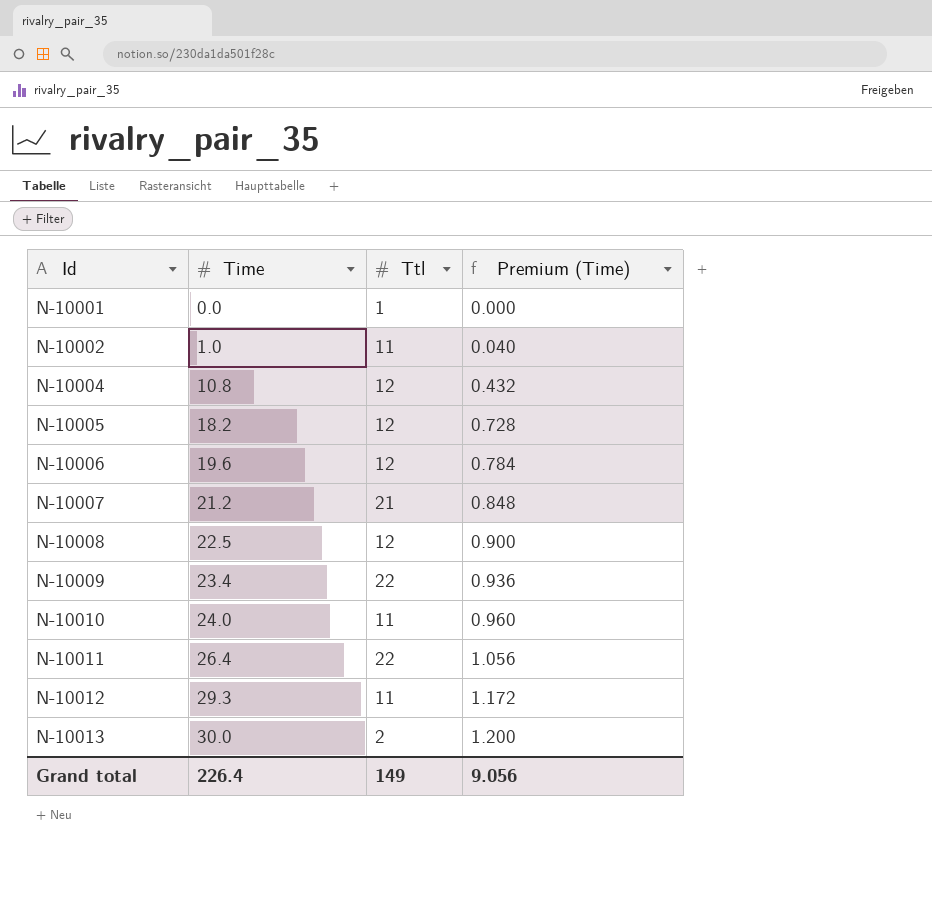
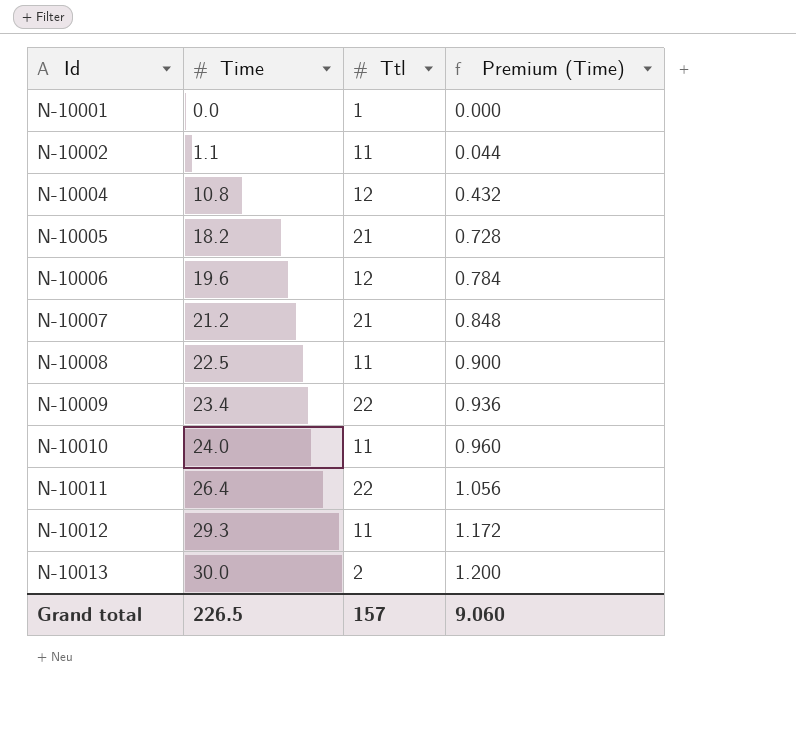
N-10002 | Time: 1.0 -> 1.1
N-10002 | Premium (Time): 0.040 -> 0.044
N-10005 | Ttl: 12 -> 21
N-10008 | Ttl: 12 -> 11
Grand total | Time: 226.4 -> 226.5
Grand total | Ttl: 149 -> 157
Grand total | Premium (Time): 9.056 -> 9.060

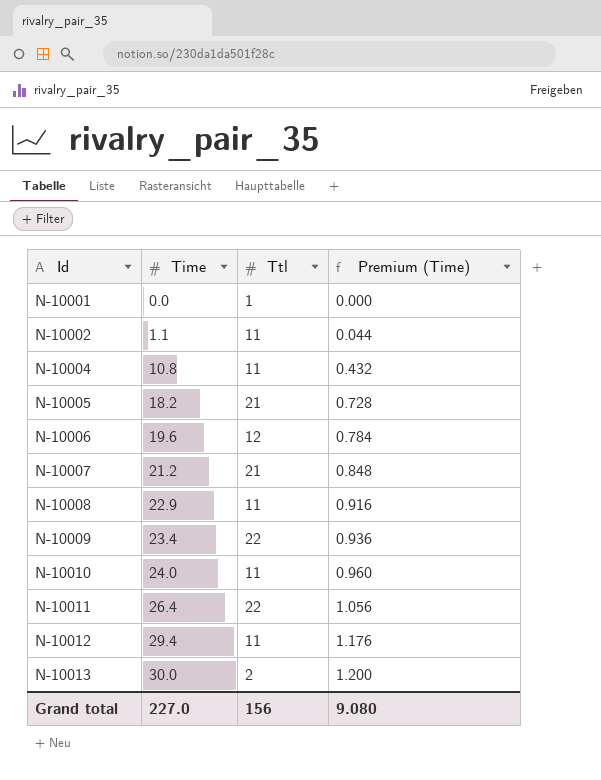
N-10004 | Ttl: 12 -> 11
N-10008 | Time: 22.5 -> 22.9
N-10008 | Premium (Time): 0.900 -> 0.916
N-10012 | Time: 29.3 -> 29.4
N-10012 | Premium (Time): 1.172 -> 1.176
Grand total | Time: 226.5 -> 227.0
Grand total | Ttl: 157 -> 156
Grand total | Premium (Time): 9.060 -> 9.080

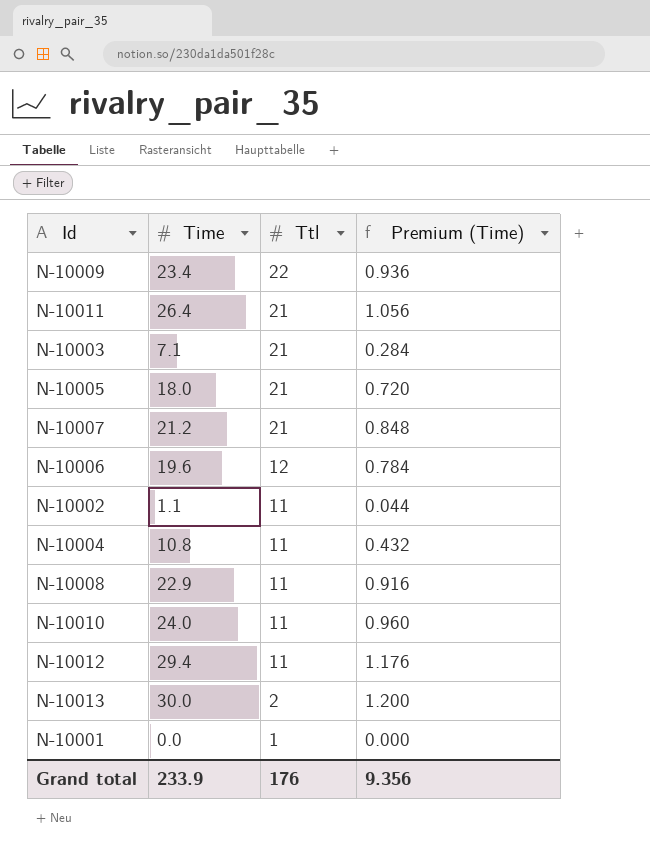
row order: Id ascending -> Ttl descending
N-10011 | Ttl: 22 -> 21
row N-10003: none -> 7.1 | 21 | 0.284
N-10005 | Time: 18.2 -> 18.0
N-10005 | Premium (Time): 0.728 -> 0.720
Grand total | Time: 227.0 -> 233.9
Grand total | Ttl: 156 -> 176
Grand total | Premium (Time): 9.080 -> 9.356

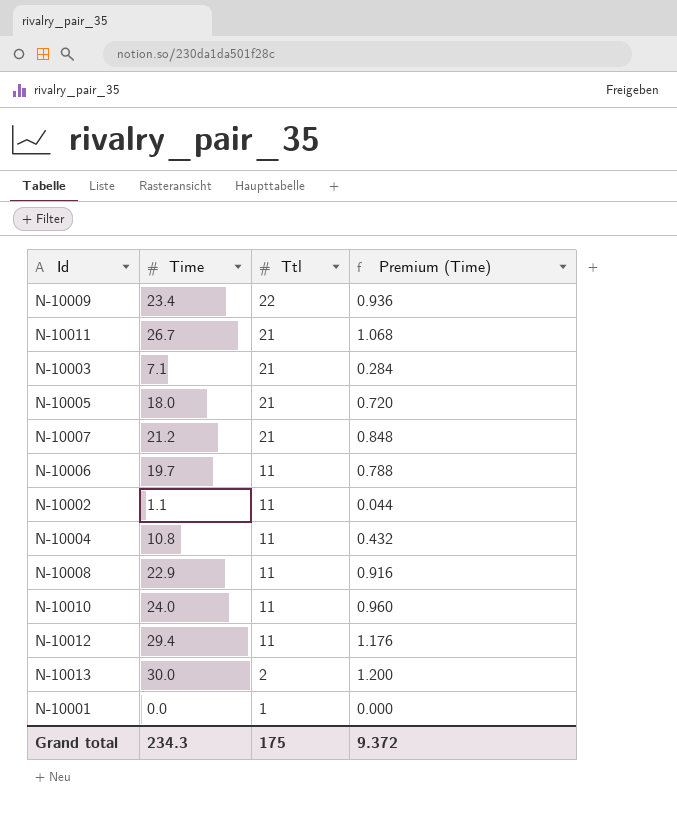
N-10011 | Time: 26.4 -> 26.7
N-10011 | Premium (Time): 1.056 -> 1.068
N-10006 | Time: 19.6 -> 19.7
N-10006 | Ttl: 12 -> 11
N-10006 | Premium (Time): 0.784 -> 0.788
Grand total | Time: 233.9 -> 234.3
Grand total | Ttl: 176 -> 175
Grand total | Premium (Time): 9.356 -> 9.372

